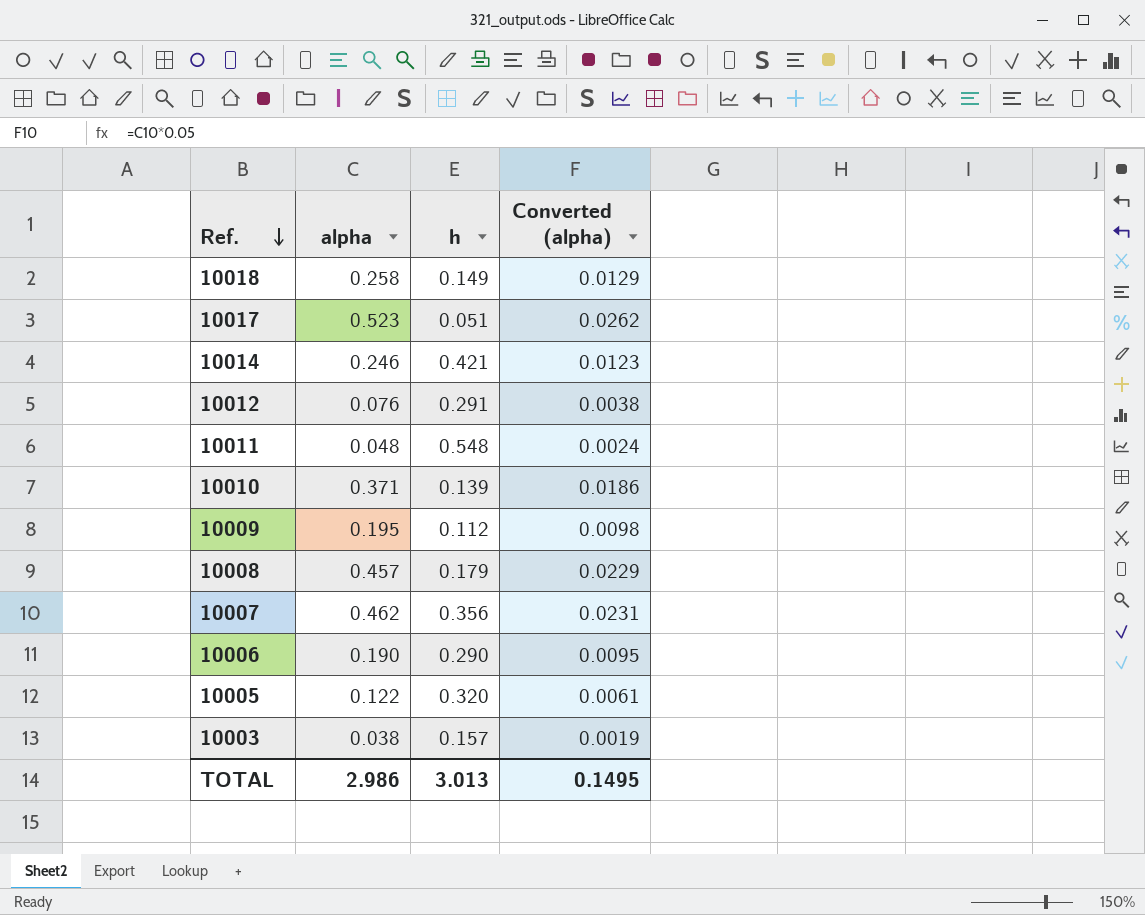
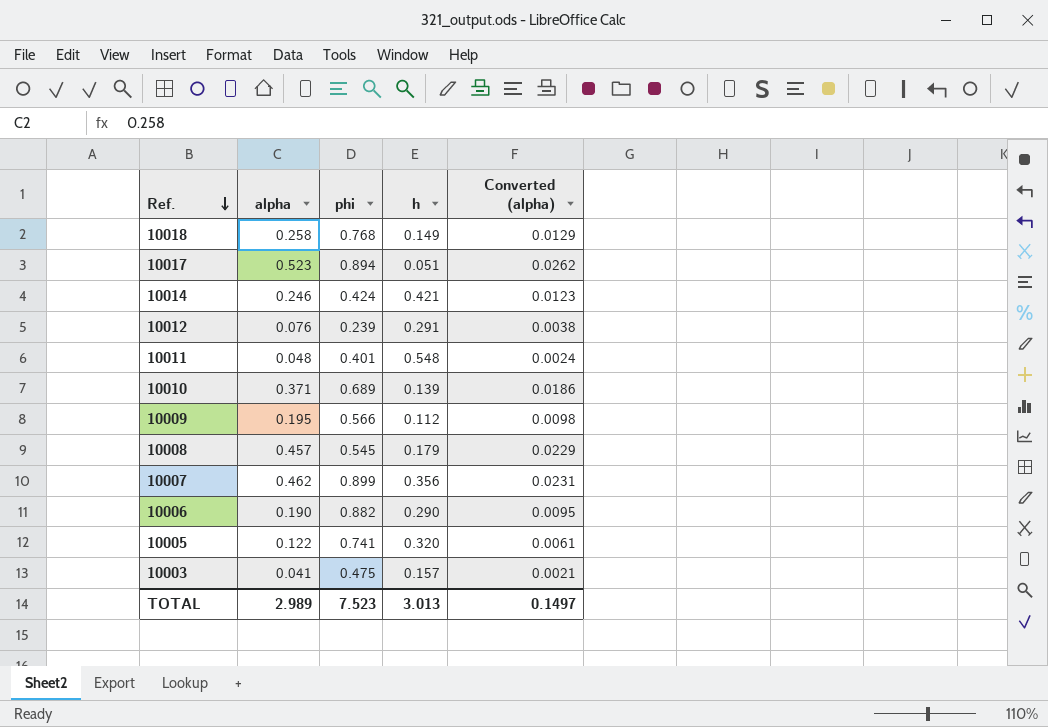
column phi | position: none -> 3
10003 | alpha: 0.038 -> 0.041
10003 | Converted (alpha): 0.0019 -> 0.0021
TOTAL | alpha: 2.986 -> 2.989
TOTAL | Converted (alpha): 0.1495 -> 0.1497

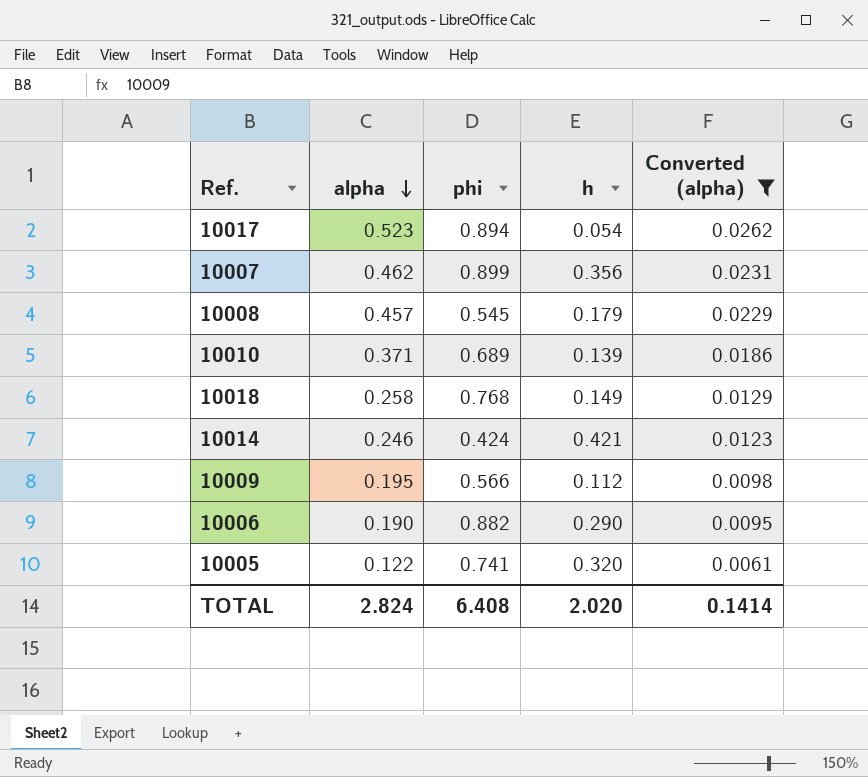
filter: none -> Converted (alpha) >= 0.0061
row order: Ref. descending -> alpha descending
10017 | h: 0.051 -> 0.054
TOTAL | alpha: 2.989 -> 2.824
TOTAL | phi: 7.523 -> 6.408
TOTAL | h: 3.013 -> 2.020
TOTAL | Converted (alpha): 0.1497 -> 0.1414

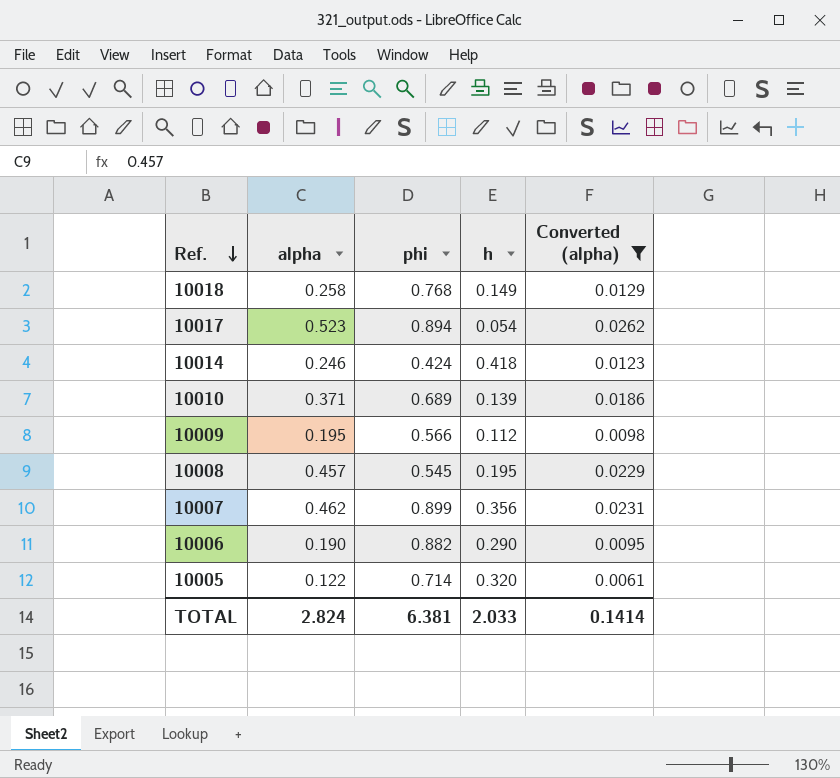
row order: alpha descending -> Ref. descending
10014 | h: 0.421 -> 0.418
10008 | h: 0.179 -> 0.195
10005 | phi: 0.741 -> 0.714
TOTAL | phi: 6.408 -> 6.381
TOTAL | h: 2.020 -> 2.033

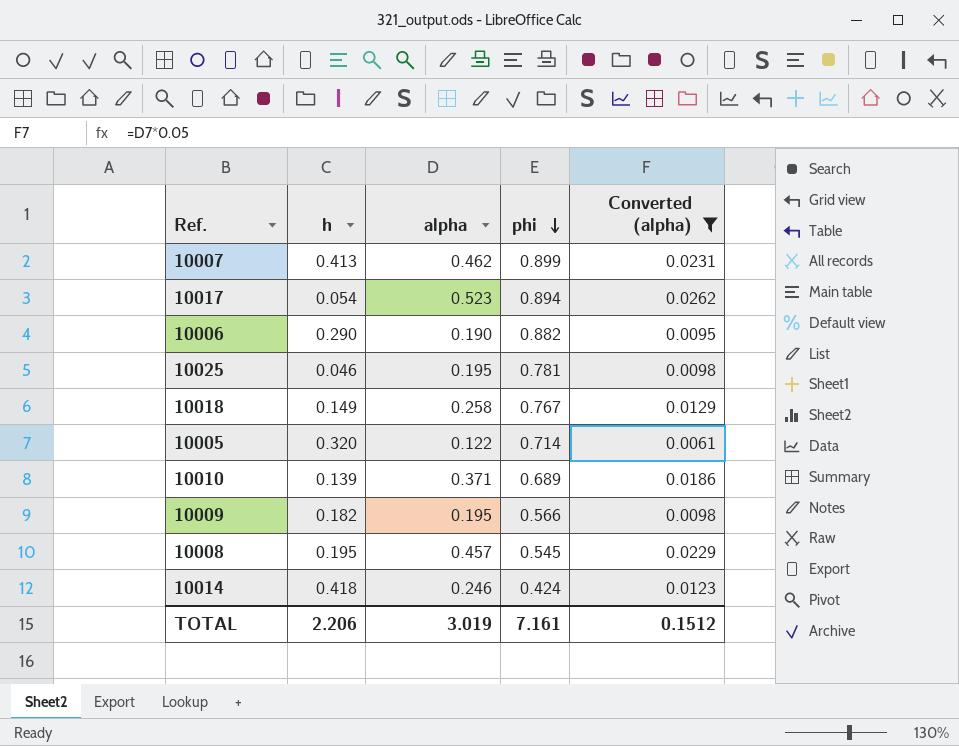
row order: Ref. descending -> phi descending
column h | position: 4 -> 2
10007 | h: 0.356 -> 0.413
row 10025: none -> 0.046 | 0.195 | 0.781 | 0.0098
10018 | phi: 0.768 -> 0.767
10009 | h: 0.112 -> 0.182
TOTAL | h: 2.033 -> 2.206
TOTAL | alpha: 2.824 -> 3.019
TOTAL | phi: 6.381 -> 7.161
TOTAL | Converted (alpha): 0.1414 -> 0.1512

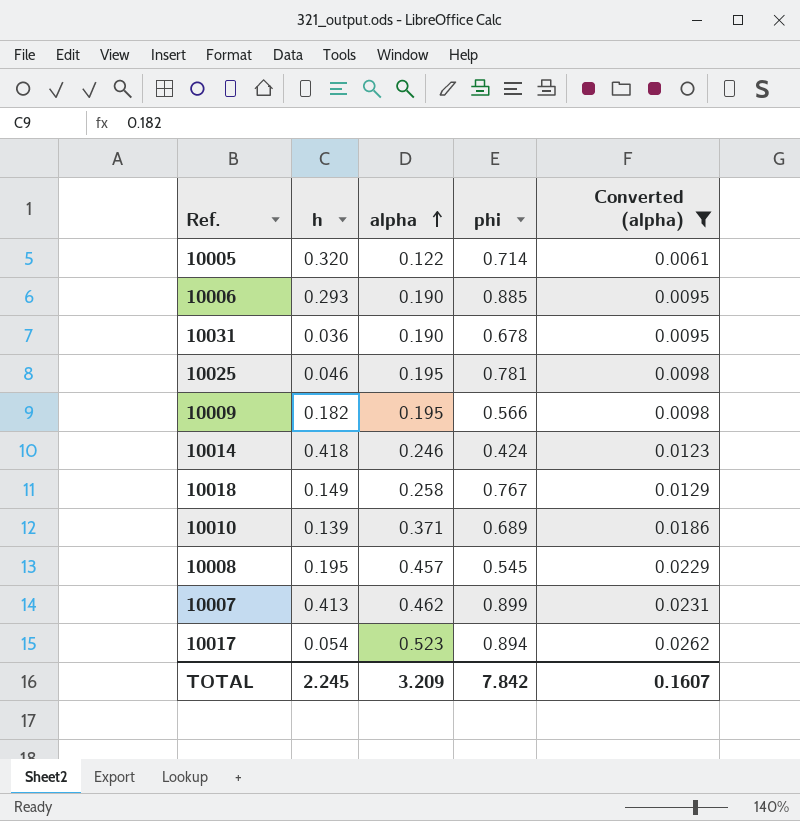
row order: phi descending -> alpha ascending
10006 | h: 0.290 -> 0.293
10006 | phi: 0.882 -> 0.885
row 10031: none -> 0.036 | 0.190 | 0.678 | 0.0095
TOTAL | h: 2.206 -> 2.245
TOTAL | alpha: 3.019 -> 3.209
TOTAL | phi: 7.161 -> 7.842
TOTAL | Converted (alpha): 0.1512 -> 0.1607

